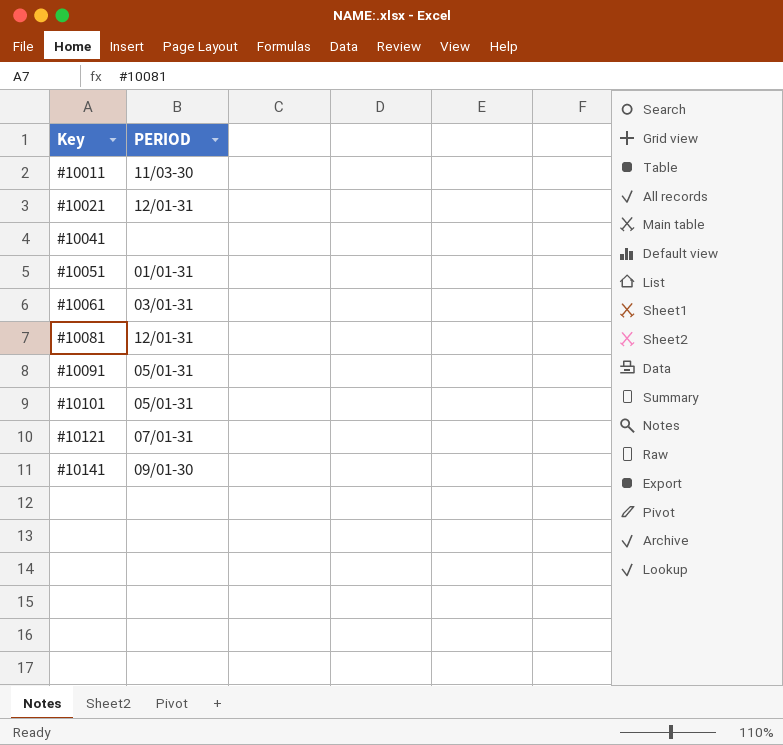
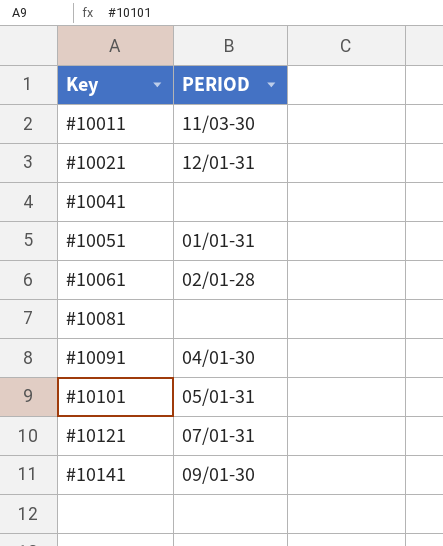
#10061 | PERIOD: 03/01-31 -> 02/01-28
#10081 | PERIOD: 12/01-31 -> none
#10091 | PERIOD: 05/01-31 -> 04/01-30

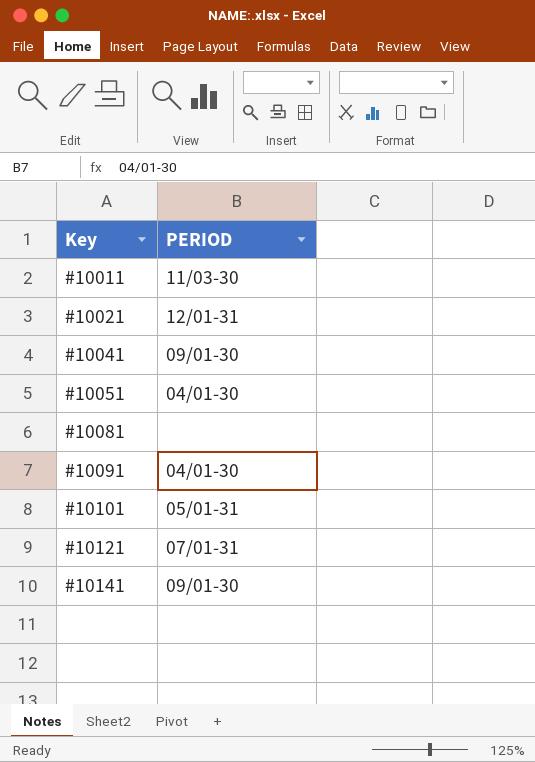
row #10061: 02/01-28 -> none
#10041 | PERIOD: none -> 09/01-30
#10051 | PERIOD: 01/01-31 -> 04/01-30

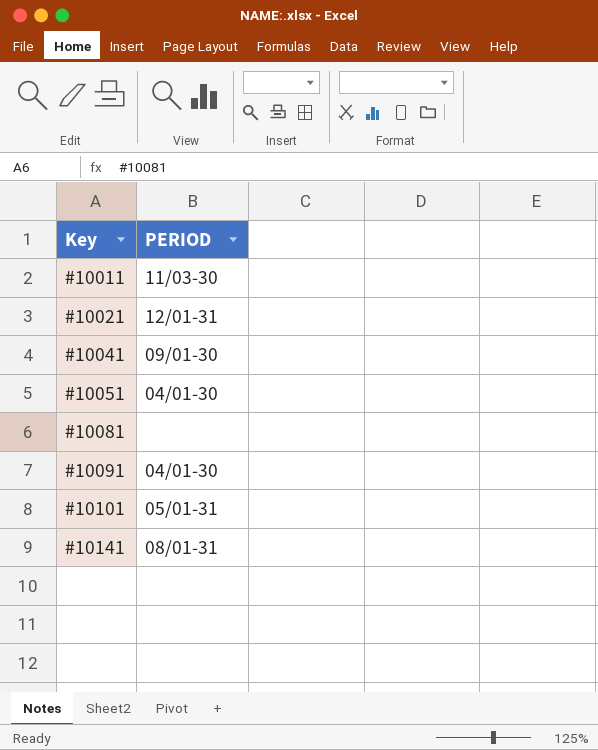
row #10121: 07/01-31 -> none
#10141 | PERIOD: 09/01-30 -> 08/01-31

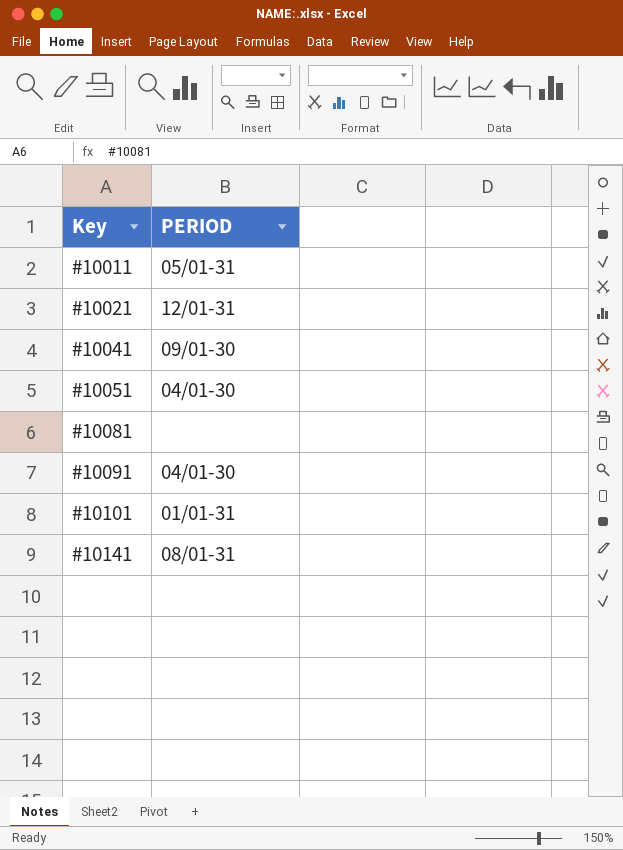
#10011 | PERIOD: 11/03-30 -> 05/01-31
#10101 | PERIOD: 05/01-31 -> 01/01-31

